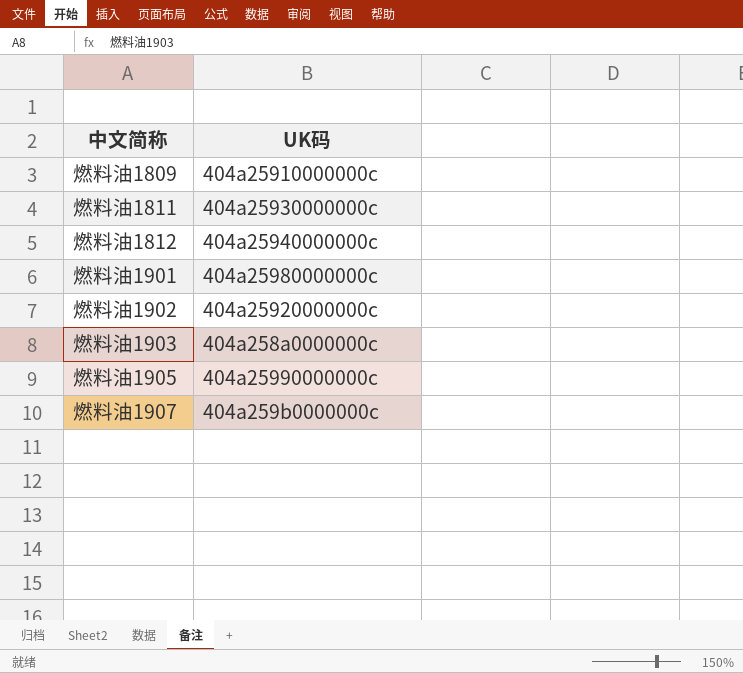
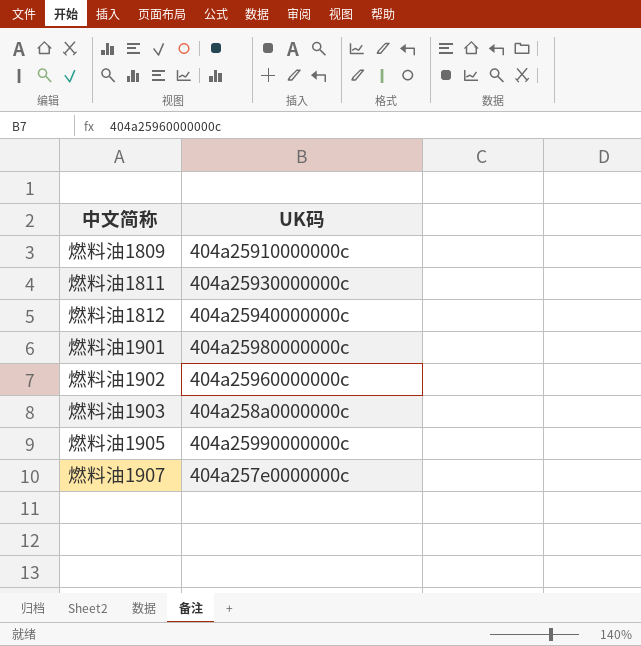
燃料油1902 | UK码: 404a25920000000c -> 404a25960000000c
燃料油1907 | UK码: 404a259b0000000c -> 404a257e0000000c

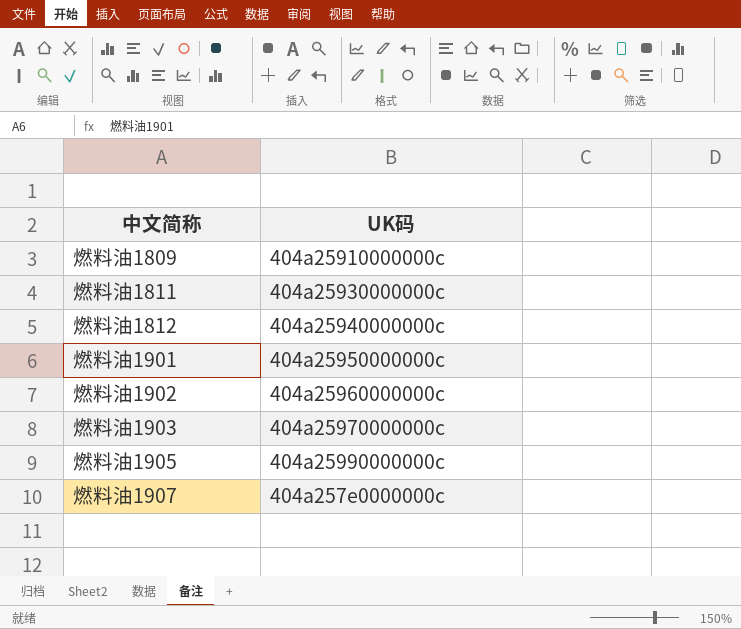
燃料油1901 | UK码: 404a25980000000c -> 404a25950000000c
燃料油1903 | UK码: 404a258a0000000c -> 404a25970000000c

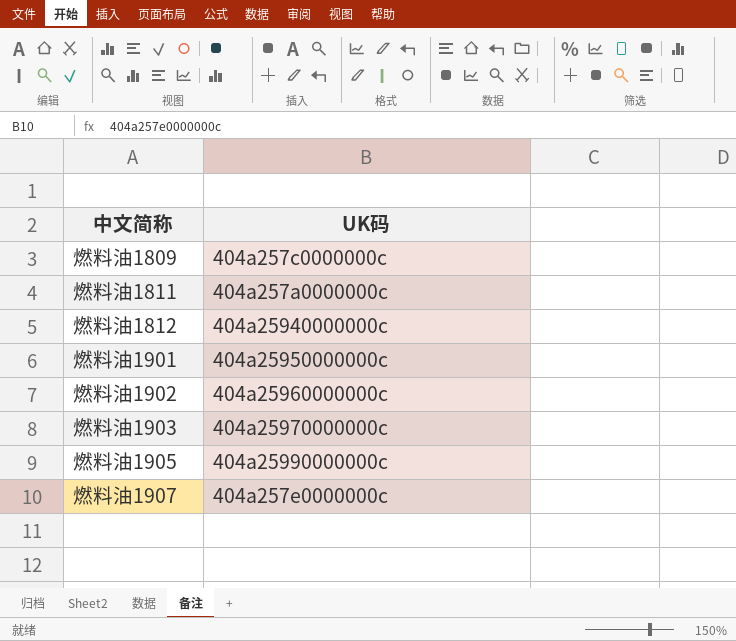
燃料油1809 | UK码: 404a25910000000c -> 404a257c0000000c
燃料油1811 | UK码: 404a25930000000c -> 404a257a0000000c

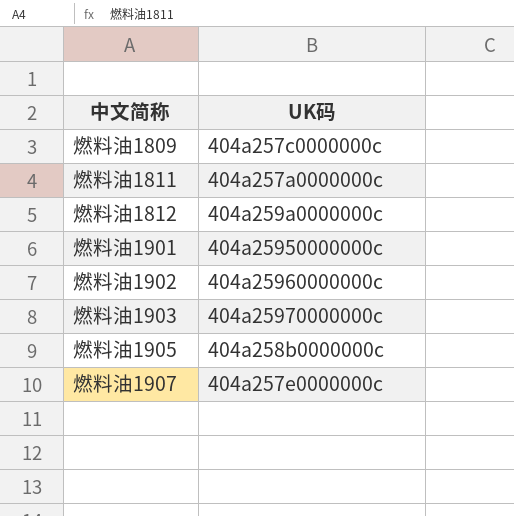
燃料油1812 | UK码: 404a25940000000c -> 404a259a0000000c
燃料油1905 | UK码: 404a25990000000c -> 404a258b0000000c

